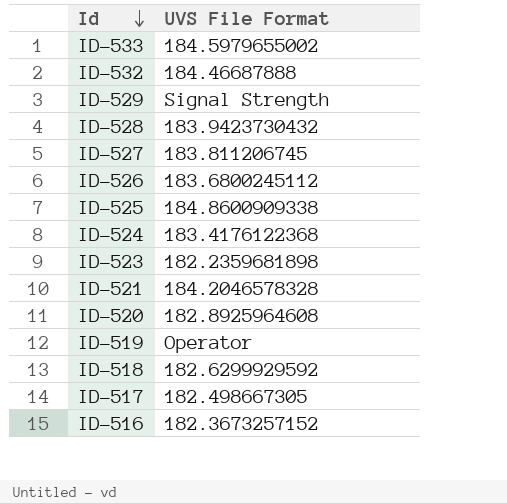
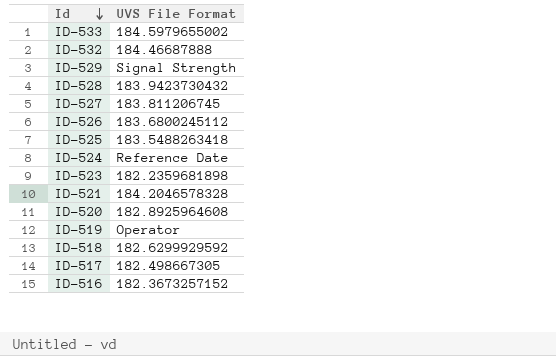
ID-525 | UVS File Format: 184.8600909338 -> 183.5488263418
ID-524 | UVS File Format: 183.4176122368 -> Reference Date

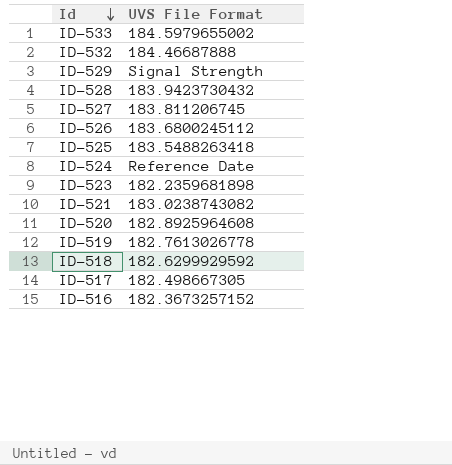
ID-521 | UVS File Format: 184.2046578328 -> 183.0238743082
ID-519 | UVS File Format: Operator -> 182.7613026778

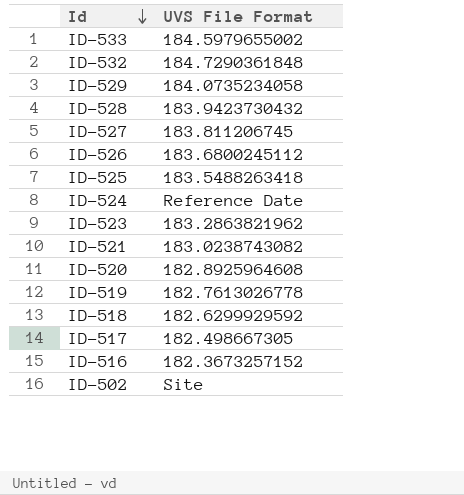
ID-532 | UVS File Format: 184.46687888 -> 184.7290361848
ID-529 | UVS File Format: Signal Strength -> 184.0735234058
ID-523 | UVS File Format: 182.2359681898 -> 183.2863821962
row ID-502: none -> Site

